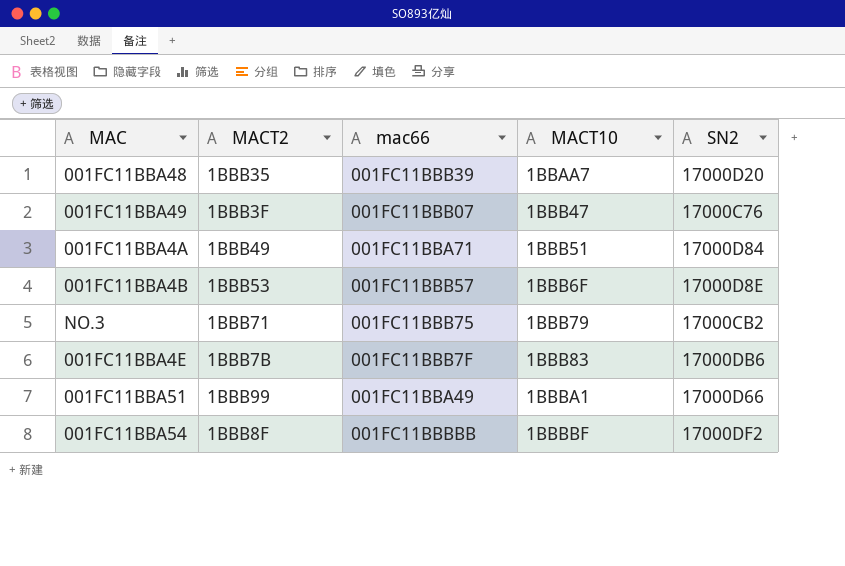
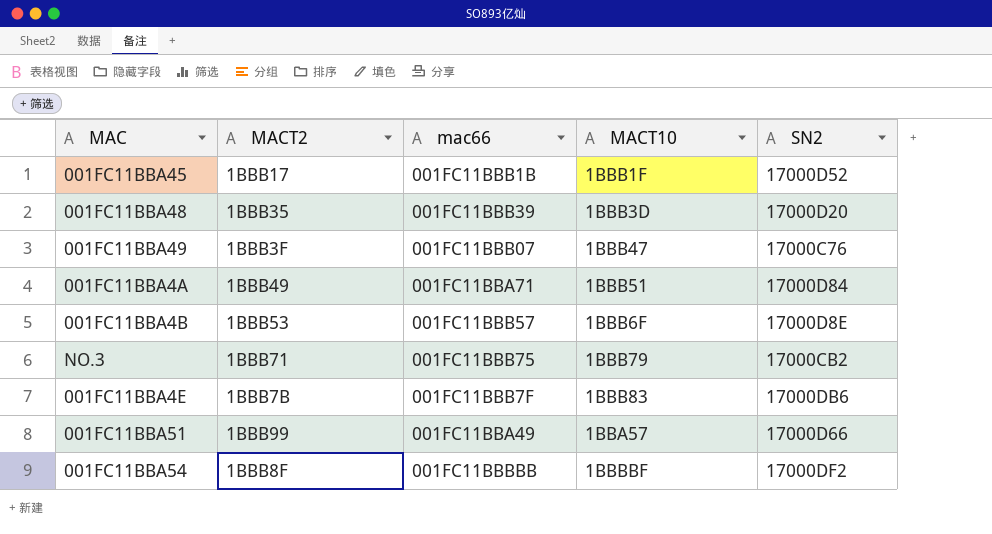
row 001FC11BBA45: none -> 1BBB17 | 001FC11BBB1B | 1BBB1F | 17000D52
001FC11BBA48 | MACT10: 1BBAA7 -> 1BBB3D
001FC11BBA51 | MACT10: 1BBBA1 -> 1BBA57

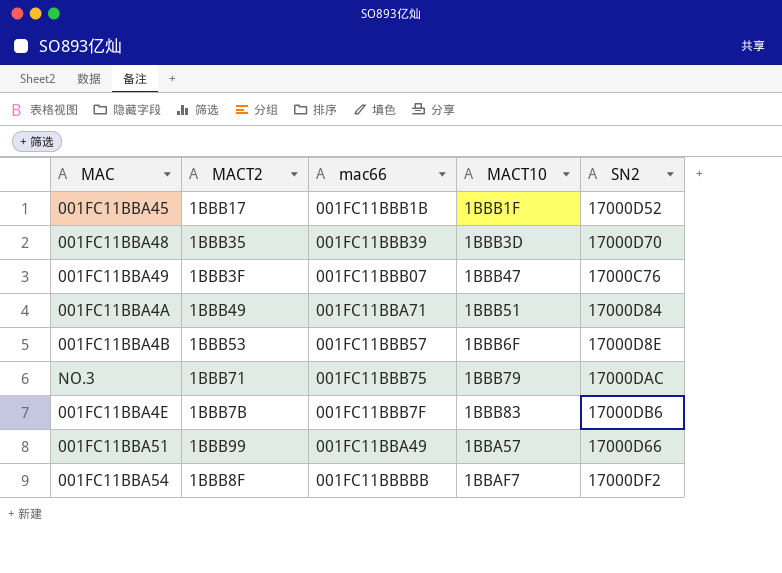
001FC11BBA48 | SN2: 17000D20 -> 17000D70
NO.3 | SN2: 17000CB2 -> 17000DAC
001FC11BBA54 | MACT10: 1BBBBF -> 1BBAF7

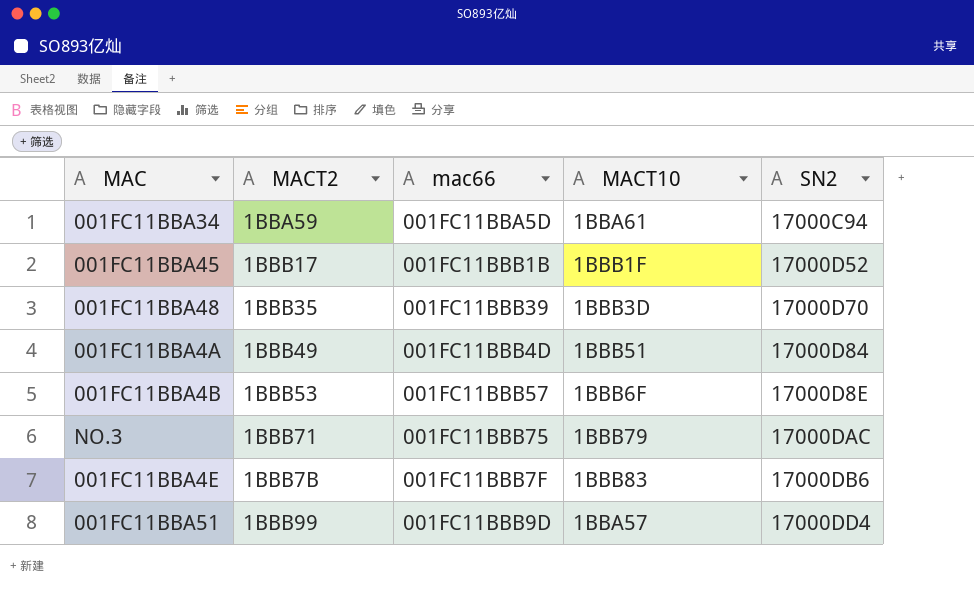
row 001FC11BBA49: 1BBB3F | 001FC11BBB07 | 1BBB47 | 17000C76 -> none
row 001FC11BBA54: 1BBB8F | 001FC11BBBBB | 1BBAF7 | 17000DF2 -> none
row 001FC11BBA34: none -> 1BBA59 | 001FC11BBA5D | 1BBA61 | 17000C94
001FC11BBA4A | mac66: 001FC11BBA71 -> 001FC11BBB4D
001FC11BBA51 | mac66: 001FC11BBA49 -> 001FC11BBB9D
001FC11BBA51 | SN2: 17000D66 -> 17000DD4

